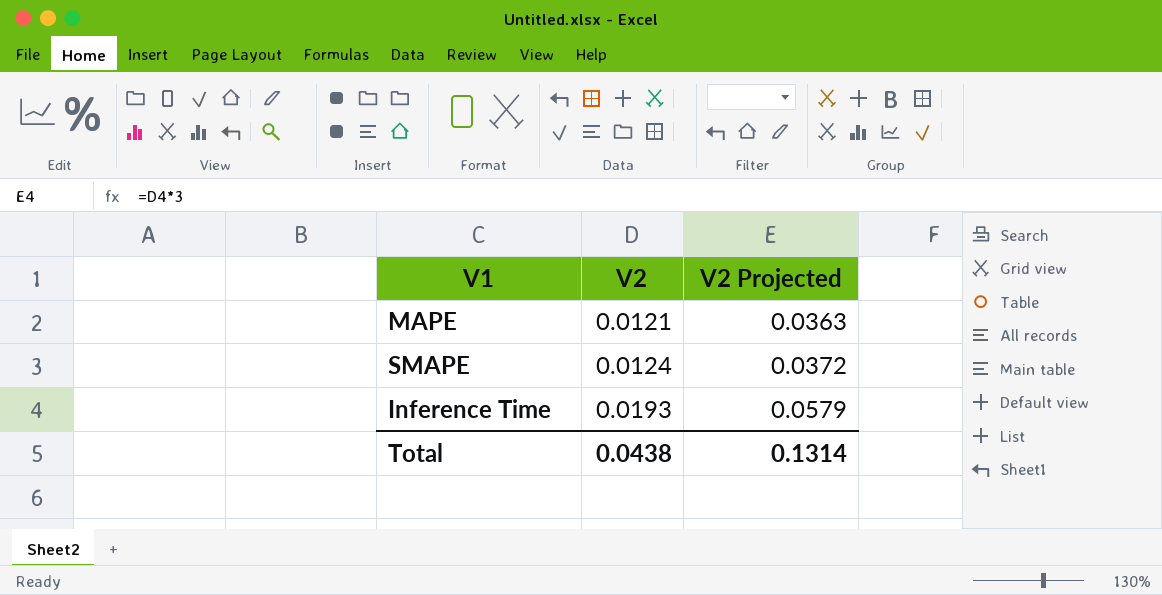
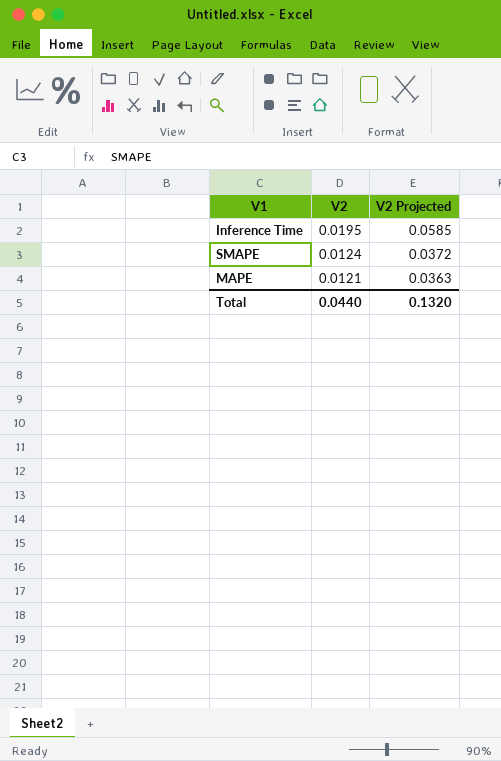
row order: V2 ascending -> V2 descending
Inference Time | V2: 0.0193 -> 0.0195
Inference Time | V2 Projected: 0.0579 -> 0.0585
Total | V2: 0.0438 -> 0.0440
Total | V2 Projected: 0.1314 -> 0.1320

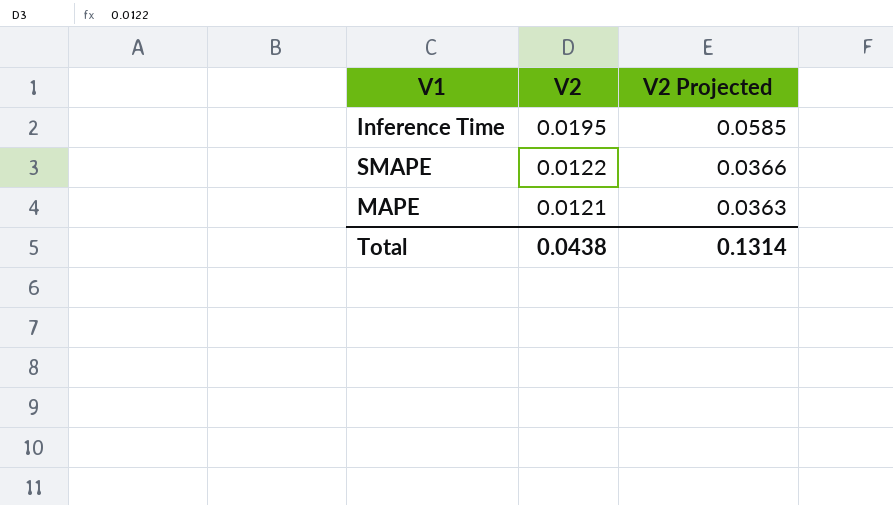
SMAPE | V2: 0.0124 -> 0.0122
SMAPE | V2 Projected: 0.0372 -> 0.0366
Total | V2: 0.0440 -> 0.0438
Total | V2 Projected: 0.1320 -> 0.1314

